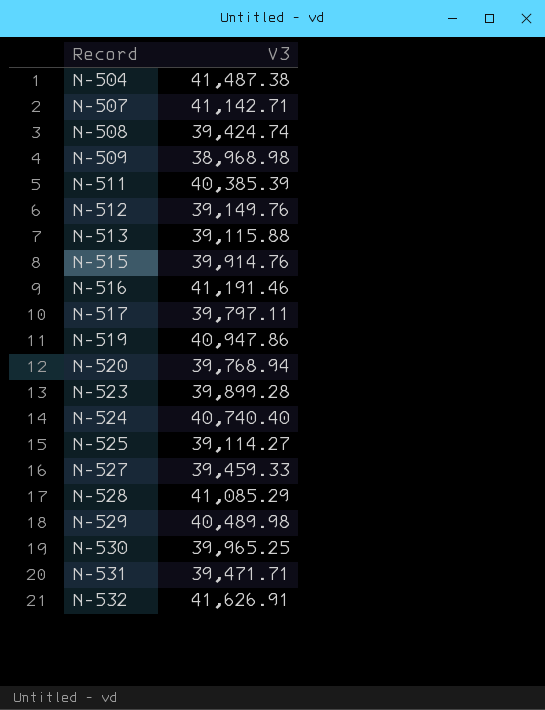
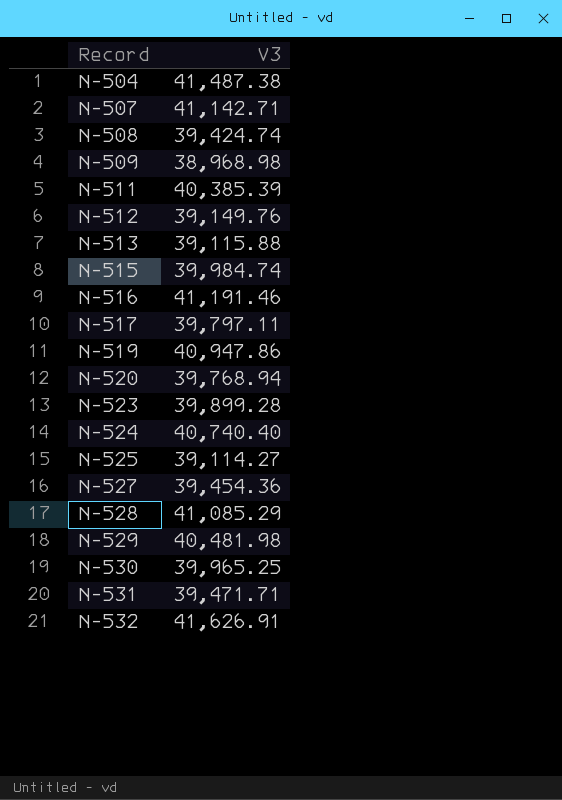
N-515 | V3: 39,914.76 -> 39,984.74
N-527 | V3: 39,459.33 -> 39,454.36
N-529 | V3: 40,489.98 -> 40,481.98

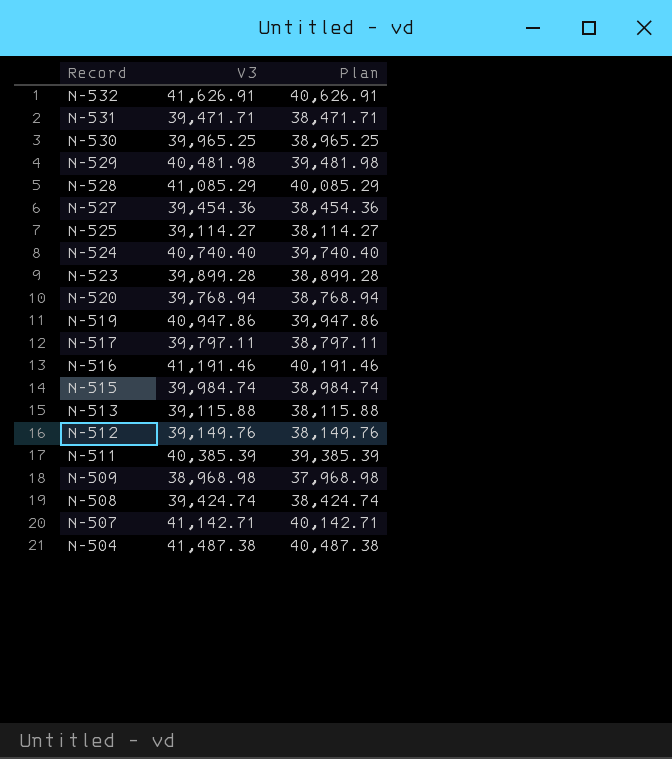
row order: Record ascending -> Record descending
column Plan | formula: none -> [V3] - 1000

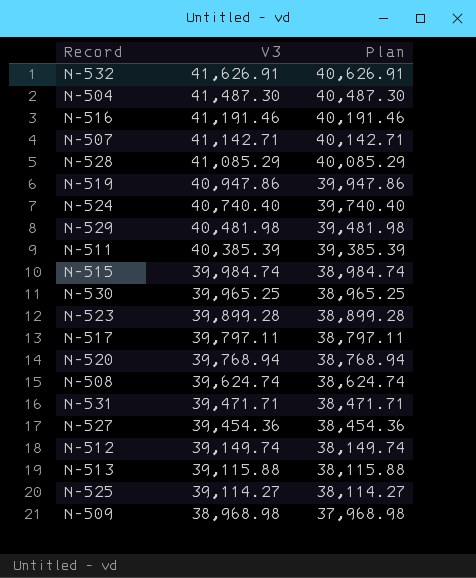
row order: Record descending -> V3 descending
N-504 | V3: 41,487.38 -> 41,487.30
N-504 | Plan: 40,487.38 -> 40,487.30
N-508 | V3: 39,424.74 -> 39,624.74
N-508 | Plan: 38,424.74 -> 38,624.74
N-512 | V3: 39,149.76 -> 39,149.74
N-512 | Plan: 38,149.76 -> 38,149.74

